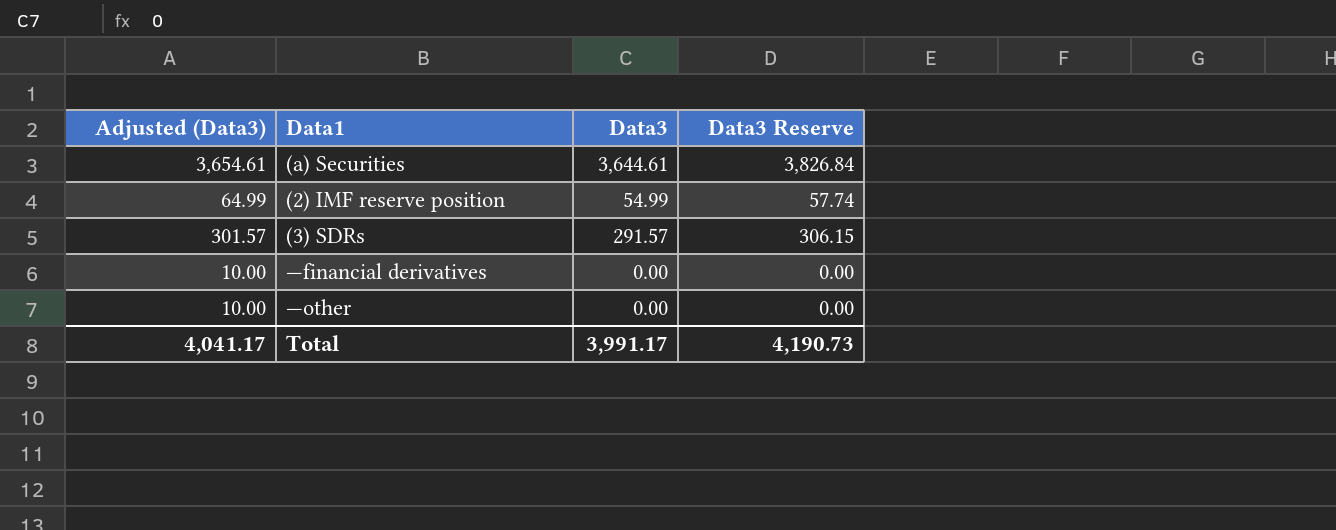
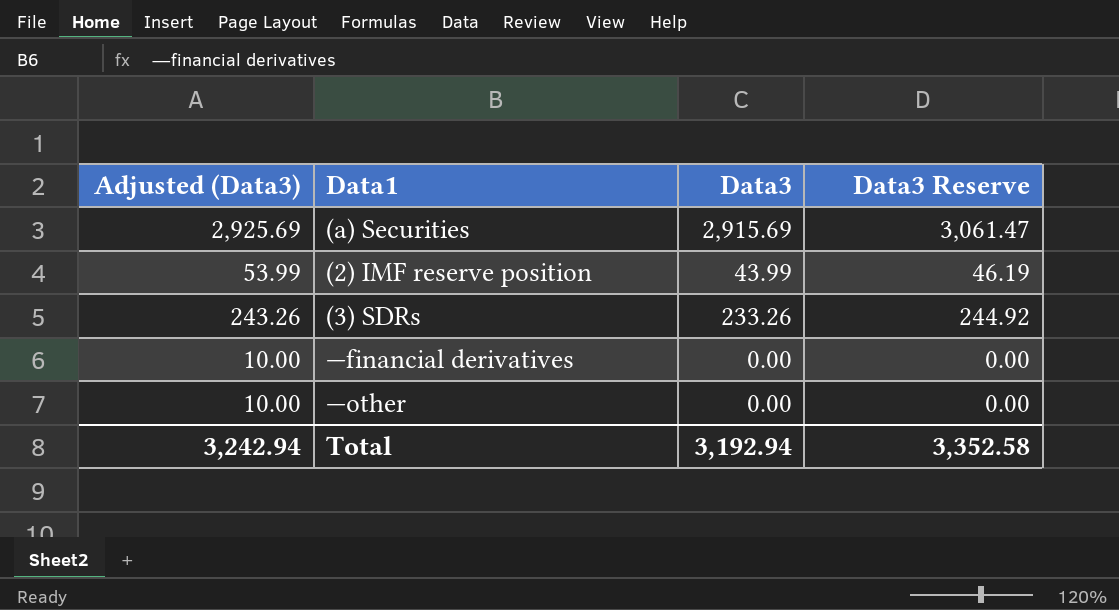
(a) Securities | Adjusted (Data3): 3,654.61 -> 2,925.69
(a) Securities | Data3: 3,644.61 -> 2,915.69
(a) Securities | Data3 Reserve: 3,826.84 -> 3,061.47
(2) IMF reserve position | Adjusted (Data3): 64.99 -> 53.99
(2) IMF reserve position | Data3: 54.99 -> 43.99
(2) IMF reserve position | Data3 Reserve: 57.74 -> 46.19
(3) SDRs | Adjusted (Data3): 301.57 -> 243.26
(3) SDRs | Data3: 291.57 -> 233.26
(3) SDRs | Data3 Reserve: 306.15 -> 244.92
Total | Adjusted (Data3): 4,041.17 -> 3,242.94
Total | Data3: 3,991.17 -> 3,192.94
Total | Data3 Reserve: 4,190.73 -> 3,352.58

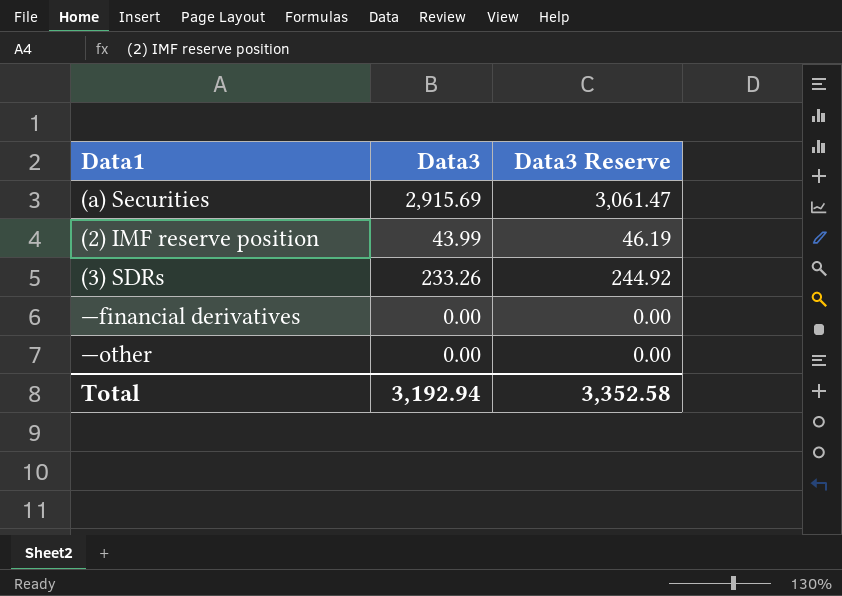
column Adjusted (Data3) | formula: [Data3] + 10 -> none

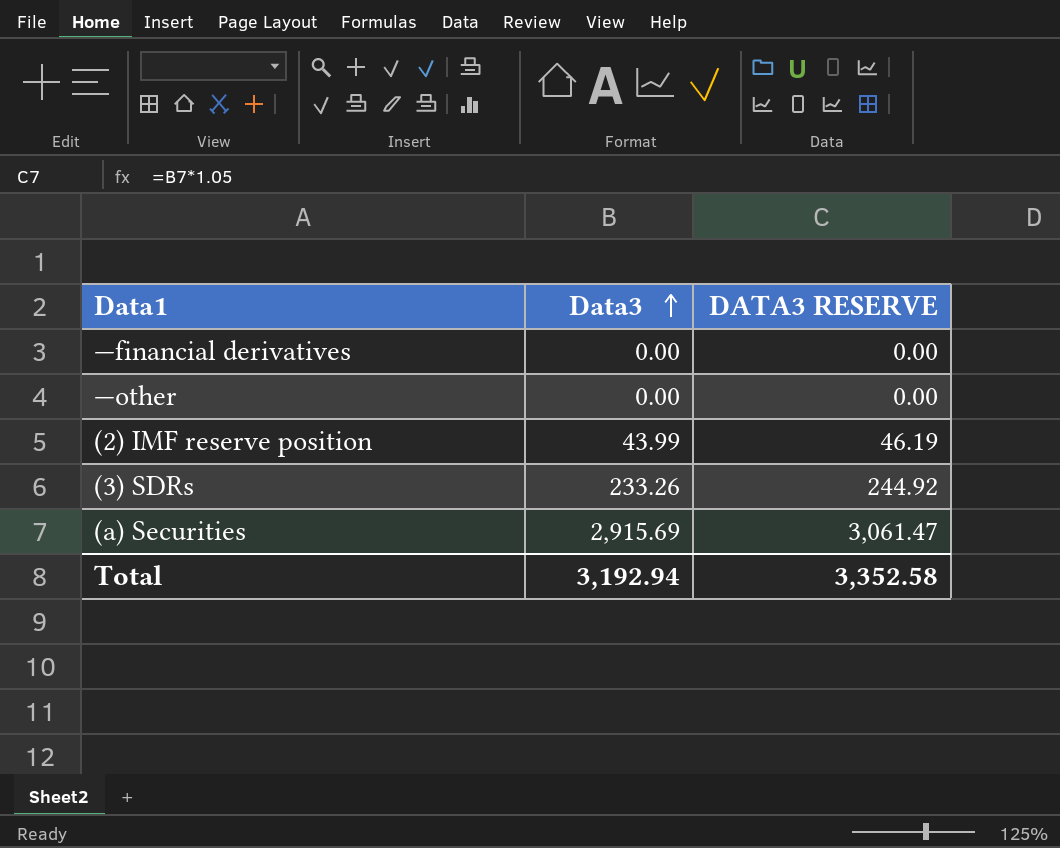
row order: none -> Data3 ascending
column name: Data3 Reserve -> DATA3 RESERVE

